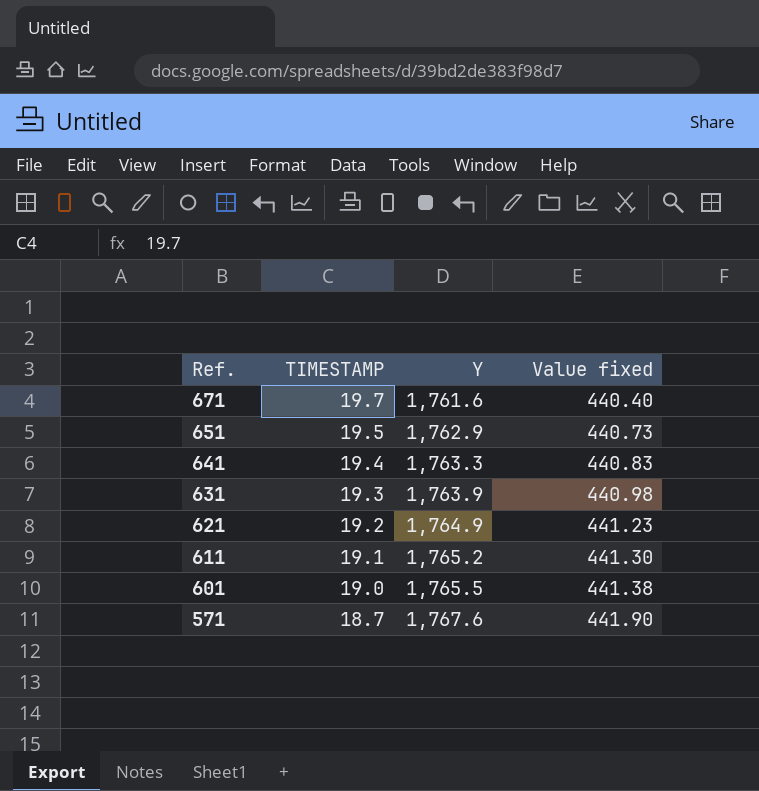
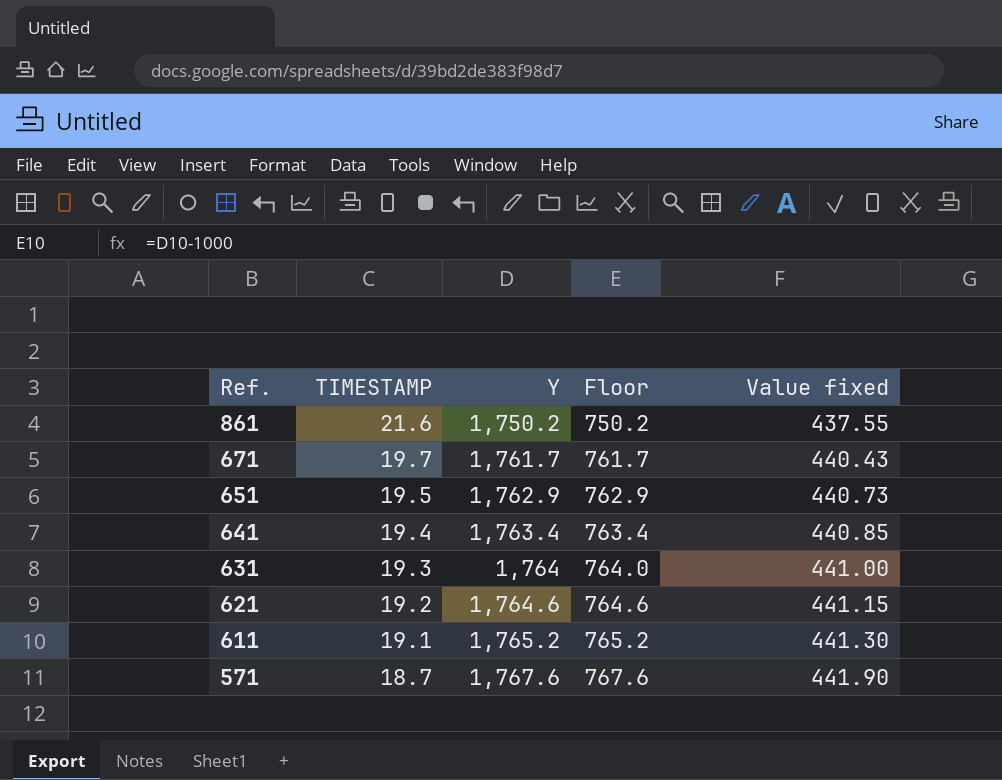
column Floor | formula: none -> [Y] - 1000
row 601: 19.0 | 1,765.5 | 441.38 -> none
row 861: none -> 21.6 | 1,750.2 | 750.2 | 437.55
671 | Y: 1,761.6 -> 1,761.7
671 | Value fixed: 440.40 -> 440.43
641 | Y: 1,763.3 -> 1,763.4
641 | Value fixed: 440.83 -> 440.85
631 | Y: 1,763.9 -> 1,764
631 | Value fixed: 440.98 -> 441.00
621 | Y: 1,764.9 -> 1,764.6
621 | Value fixed: 441.23 -> 441.15

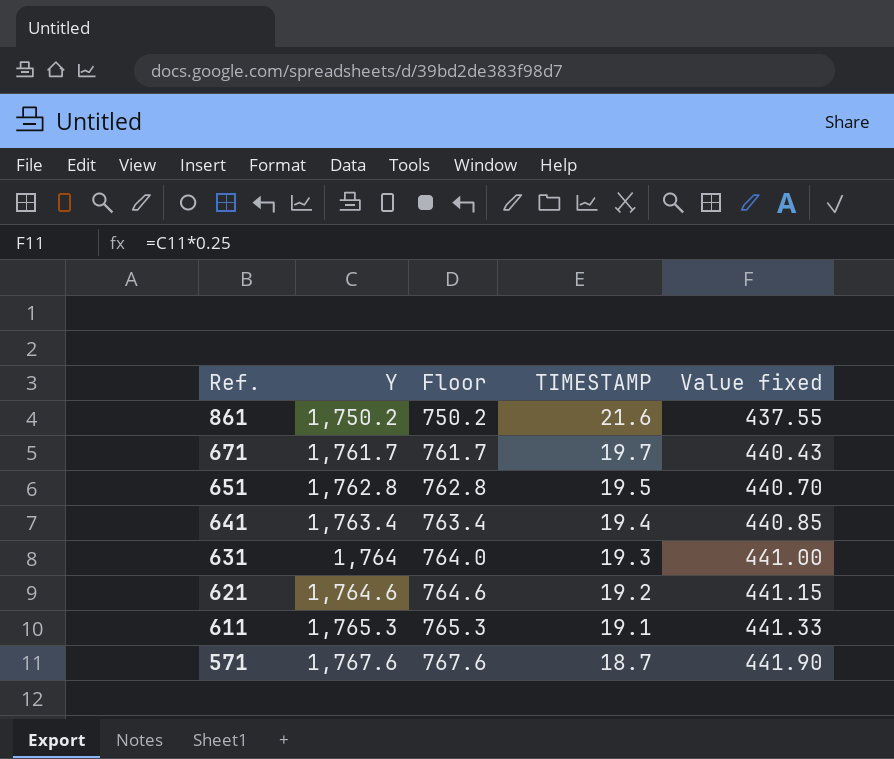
column TIMESTAMP | position: 2 -> 4
651 | Y: 1,762.9 -> 1,762.8
651 | Floor: 762.9 -> 762.8
651 | Value fixed: 440.73 -> 440.70
611 | Y: 1,765.2 -> 1,765.3
611 | Floor: 765.2 -> 765.3
611 | Value fixed: 441.30 -> 441.33

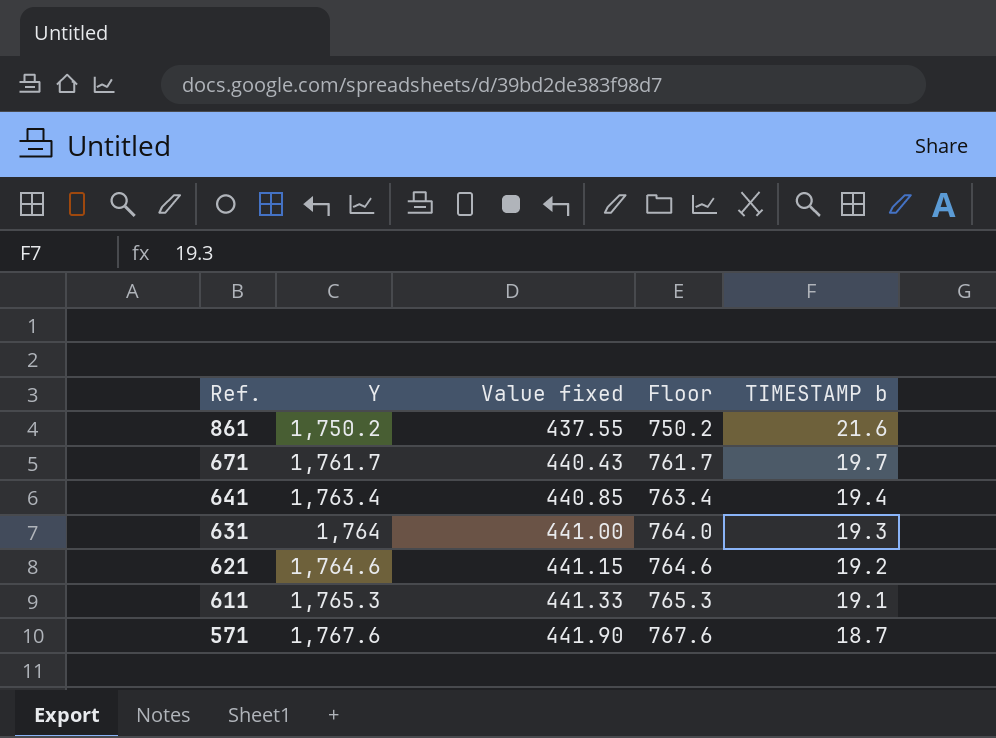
column Value fixed | position: 5 -> 3
column name: TIMESTAMP -> TIMESTAMP b
row 651: 1,762.8 | 762.8 | 19.5 | 440.70 -> none

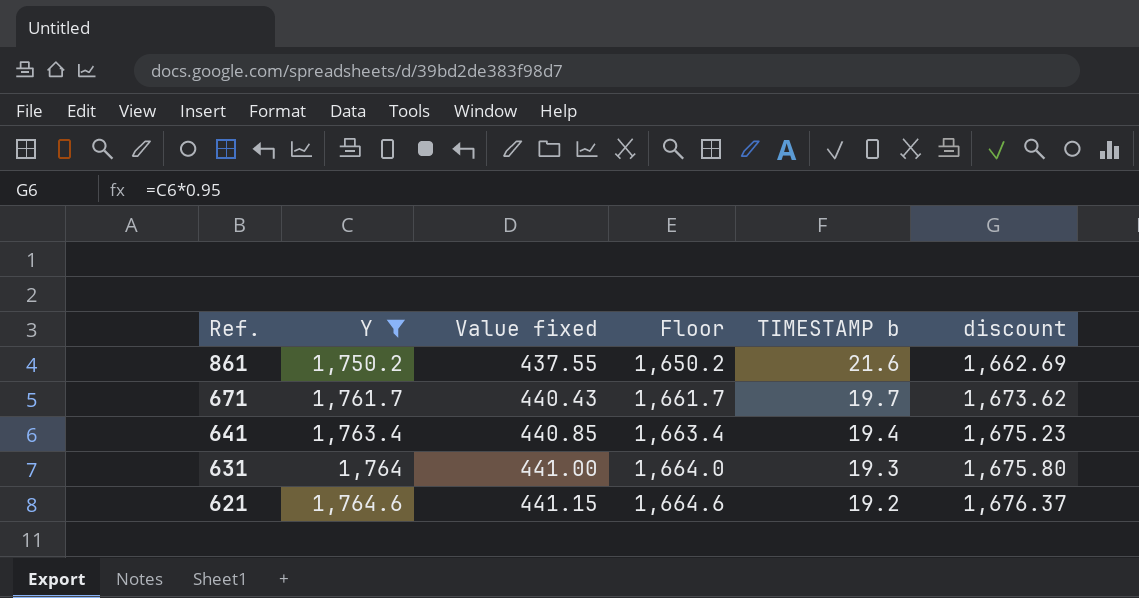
filter: none -> Y <= 1,764.6
column Floor | formula: [Y] - 1000 -> [Y] - 100
column discount | formula: none -> [Y] * 0.95

